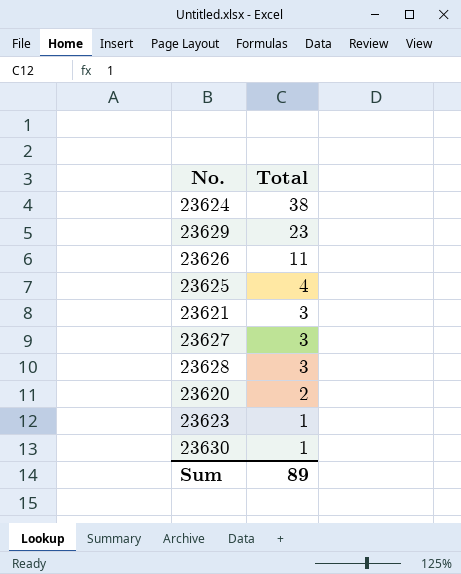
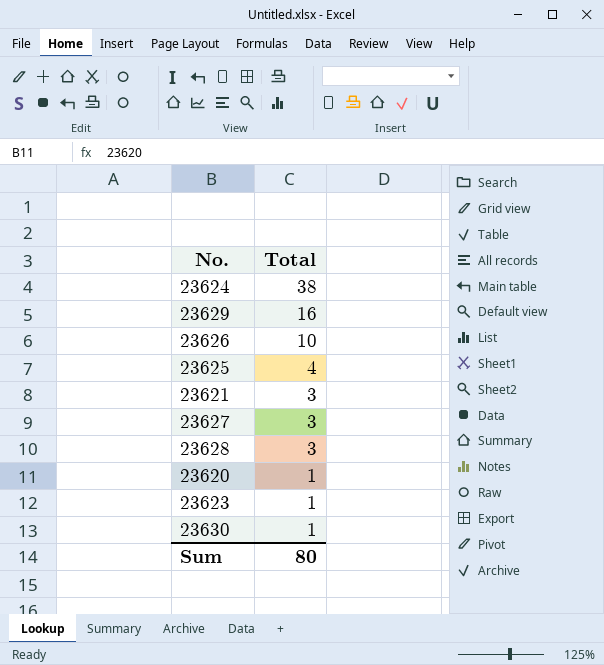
23629 | Total: 23 -> 16
23626 | Total: 11 -> 10
23620 | Total: 2 -> 1
Sum | Total: 89 -> 80

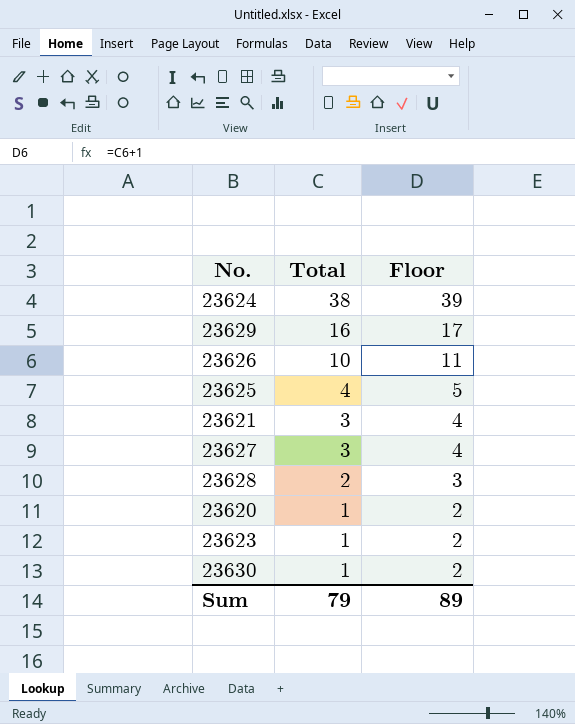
column Floor | formula: none -> [Total] + 1
23628 | Total: 3 -> 2
Sum | Total: 80 -> 79

